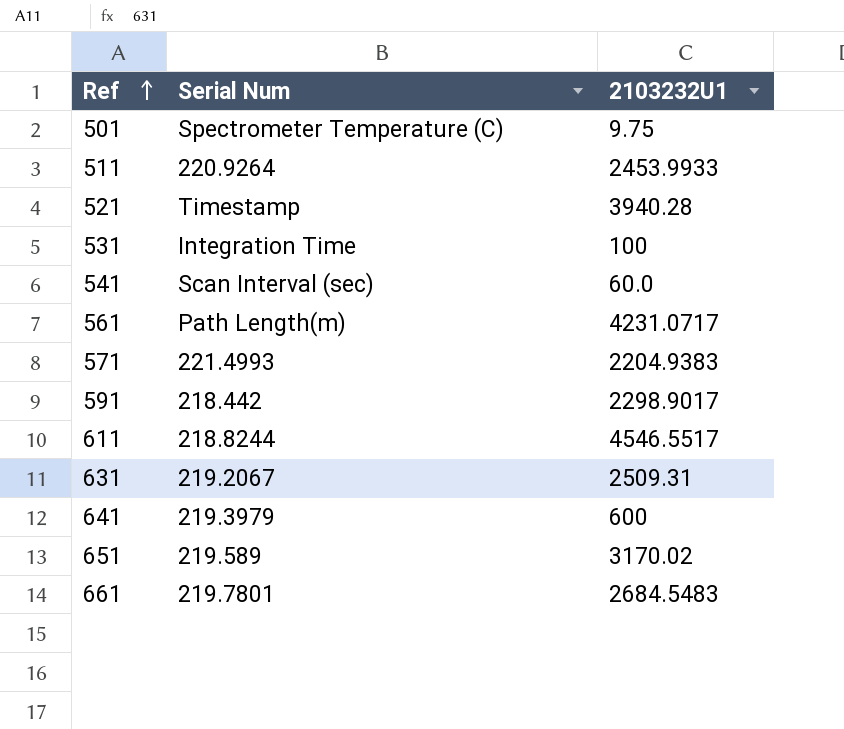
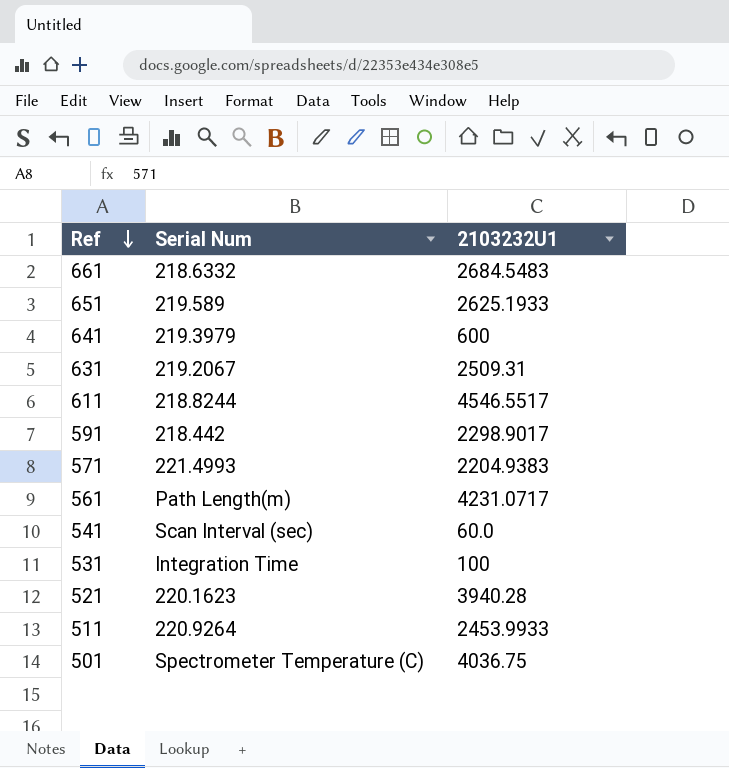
row order: Ref ascending -> Ref descending
661 | Serial Num: 219.7801 -> 218.6332
651 | 2103232U1: 3170.02 -> 2625.1933
521 | Serial Num: Timestamp -> 220.1623
501 | 2103232U1: 9.75 -> 4036.75

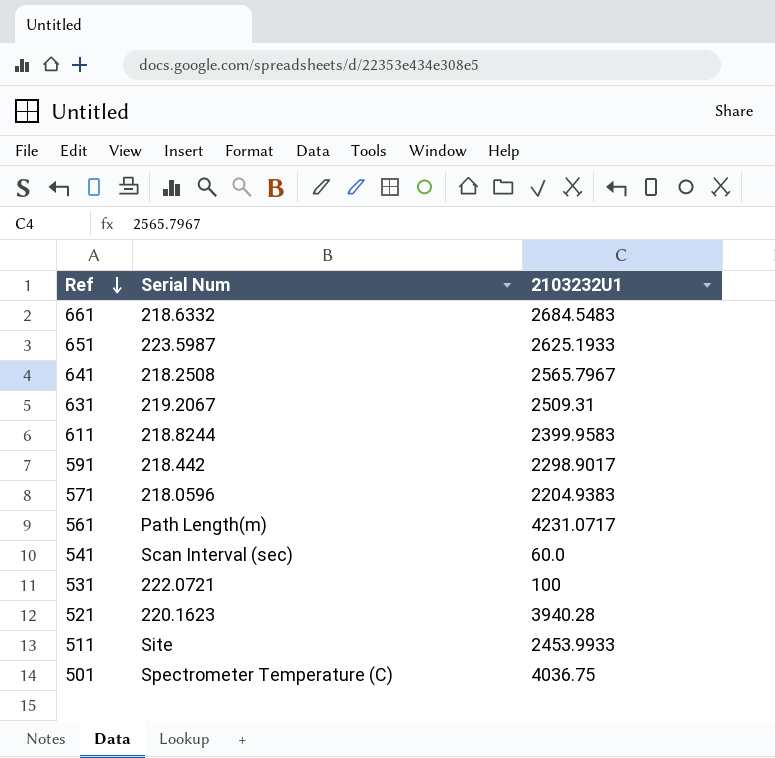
651 | Serial Num: 219.589 -> 223.5987
641 | Serial Num: 219.3979 -> 218.2508
641 | 2103232U1: 600 -> 2565.7967
611 | 2103232U1: 4546.5517 -> 2399.9583
571 | Serial Num: 221.4993 -> 218.0596
531 | Serial Num: Integration Time -> 222.0721
511 | Serial Num: 220.9264 -> Site

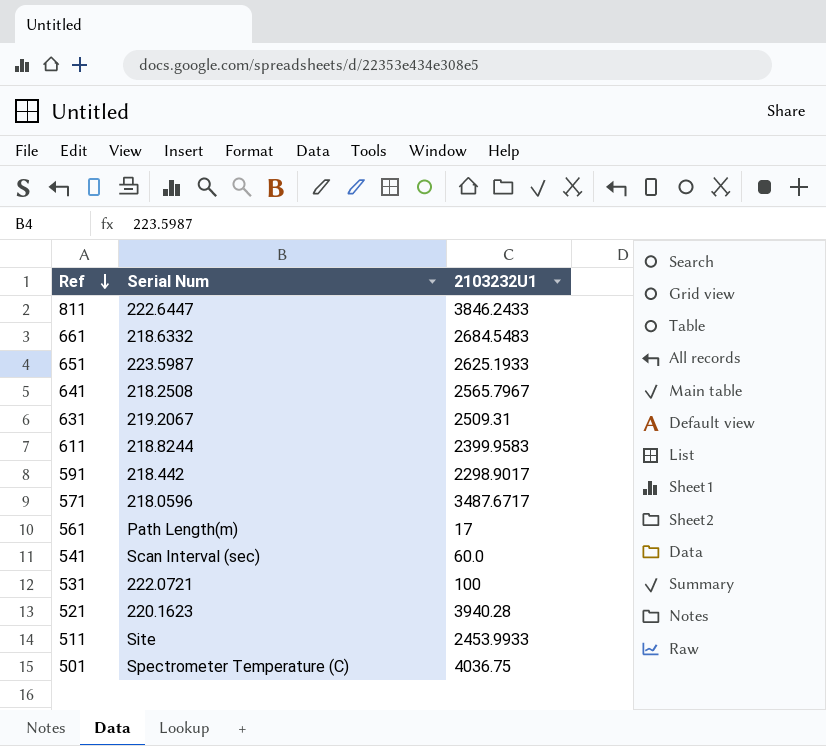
row 811: none -> 222.6447 | 3846.2433
571 | 2103232U1: 2204.9383 -> 3487.6717
561 | 2103232U1: 4231.0717 -> 17

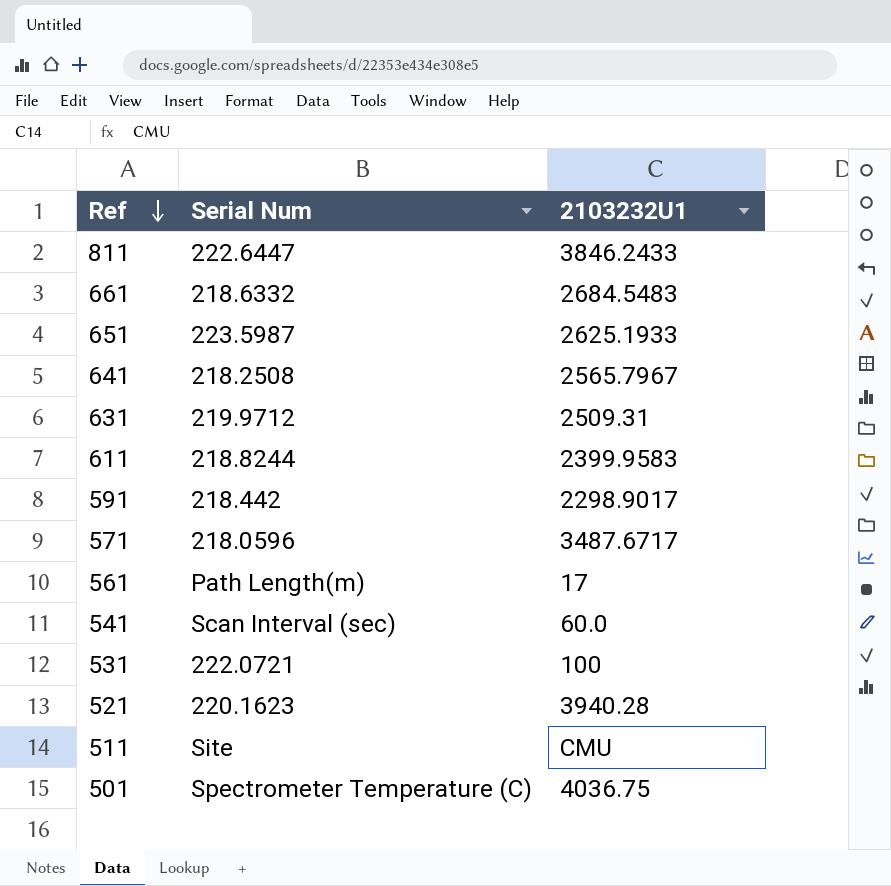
631 | Serial Num: 219.2067 -> 219.9712
511 | 2103232U1: 2453.9933 -> CMU

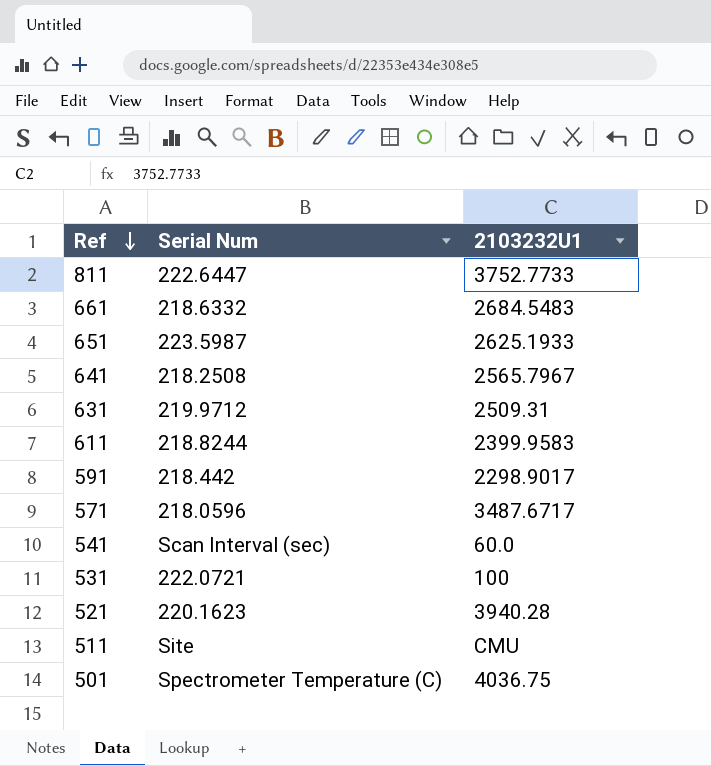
row 561: Path Length(m) | 17 -> none
811 | 2103232U1: 3846.2433 -> 3752.7733

